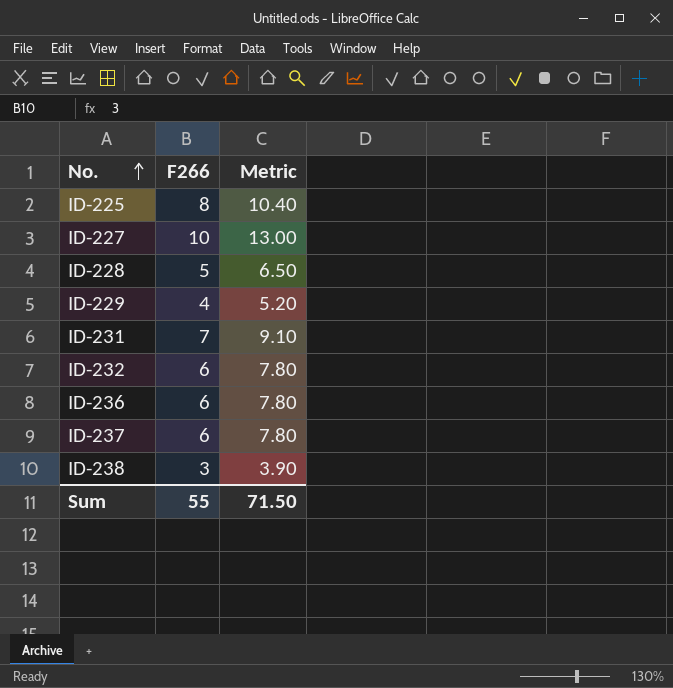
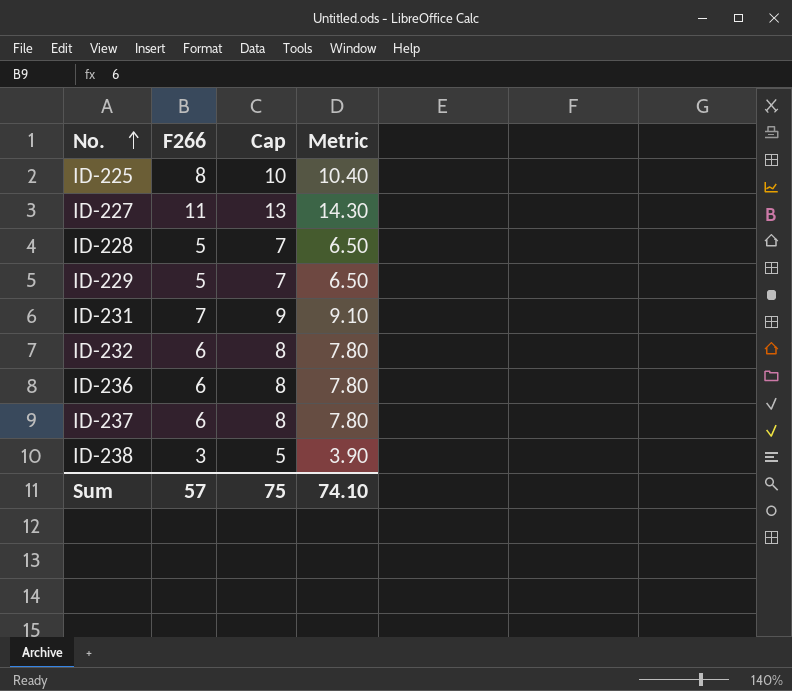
column Cap | formula: none -> [F266] + 2
ID-227 | F266: 10 -> 11
ID-227 | Metric: 13.00 -> 14.30
ID-229 | F266: 4 -> 5
ID-229 | Metric: 5.20 -> 6.50
Sum | F266: 55 -> 57
Sum | Metric: 71.50 -> 74.10

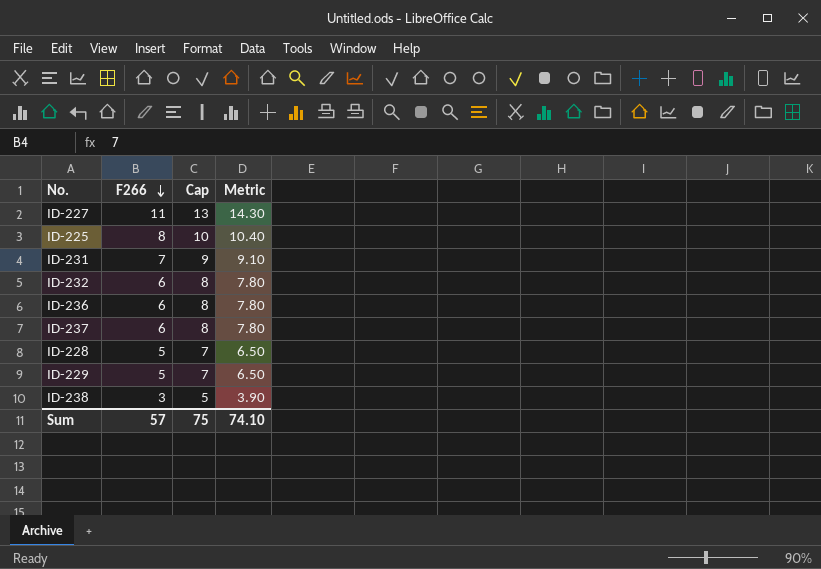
row order: No. ascending -> F266 descending

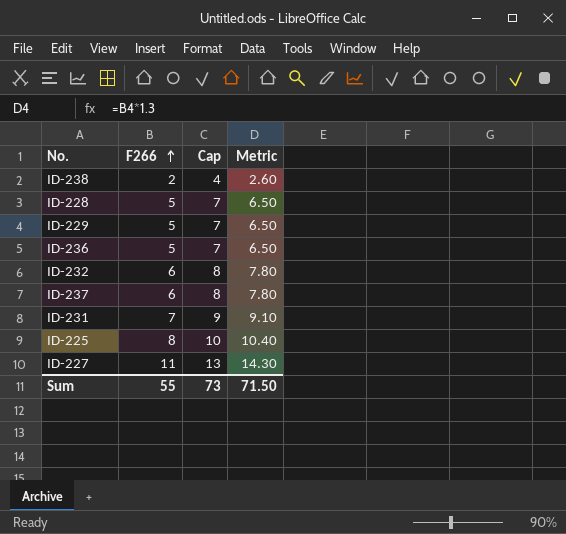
row order: F266 descending -> F266 ascending
ID-238 | F266: 3 -> 2
ID-238 | Cap: 5 -> 4
ID-238 | Metric: 3.90 -> 2.60
ID-236 | F266: 6 -> 5
ID-236 | Cap: 8 -> 7
ID-236 | Metric: 7.80 -> 6.50
Sum | F266: 57 -> 55
Sum | Cap: 75 -> 73
Sum | Metric: 74.10 -> 71.50

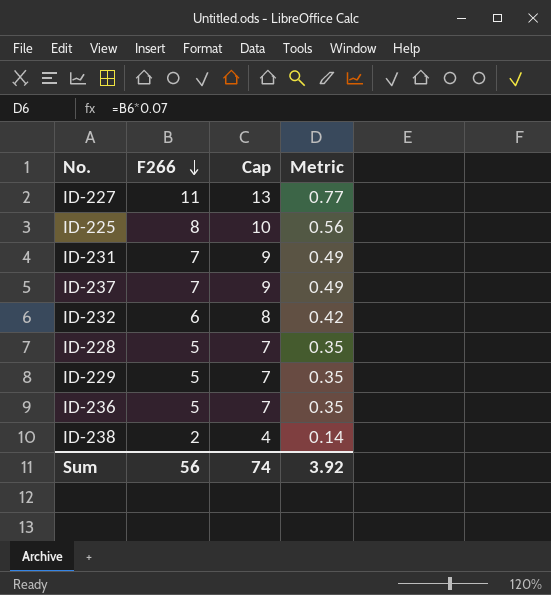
row order: F266 ascending -> F266 descending
column Metric | formula: [F266] * 1.3 -> [F266] * 0.07
ID-237 | F266: 6 -> 7
ID-237 | Cap: 8 -> 9
Sum | F266: 55 -> 56
Sum | Cap: 73 -> 74
Sum | Metric: 71.50 -> 3.92

